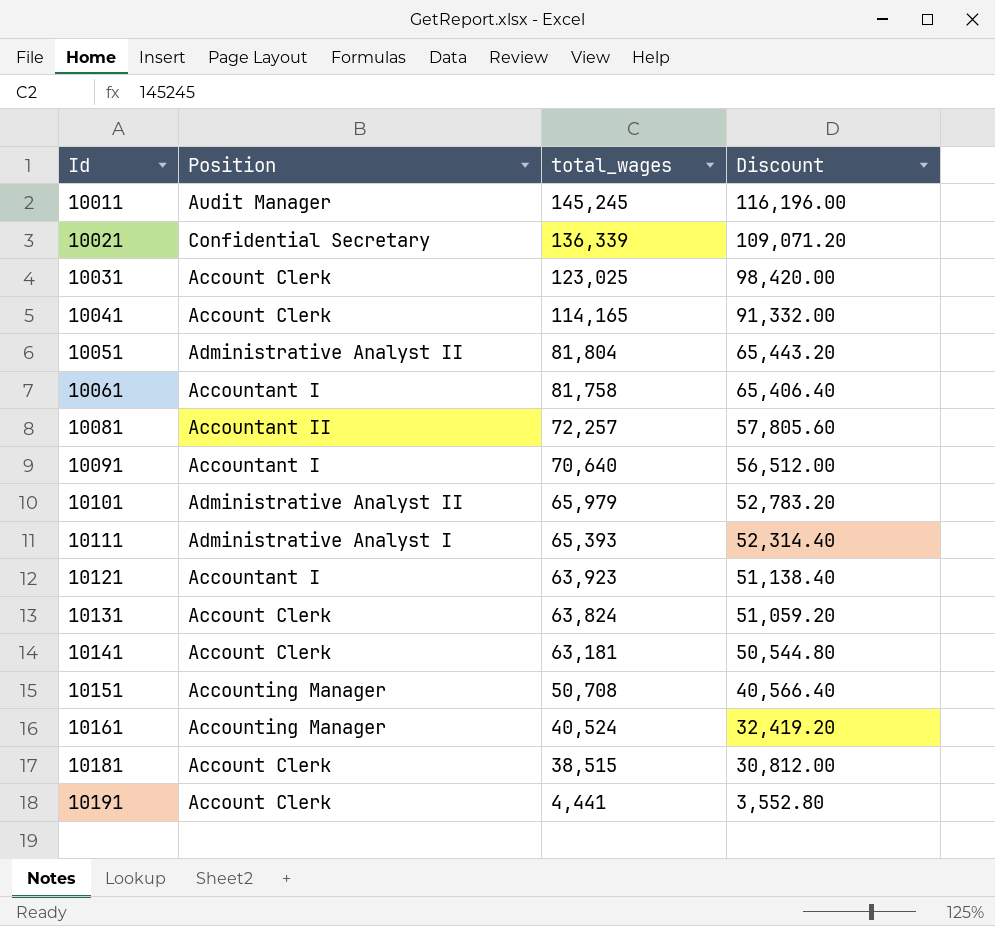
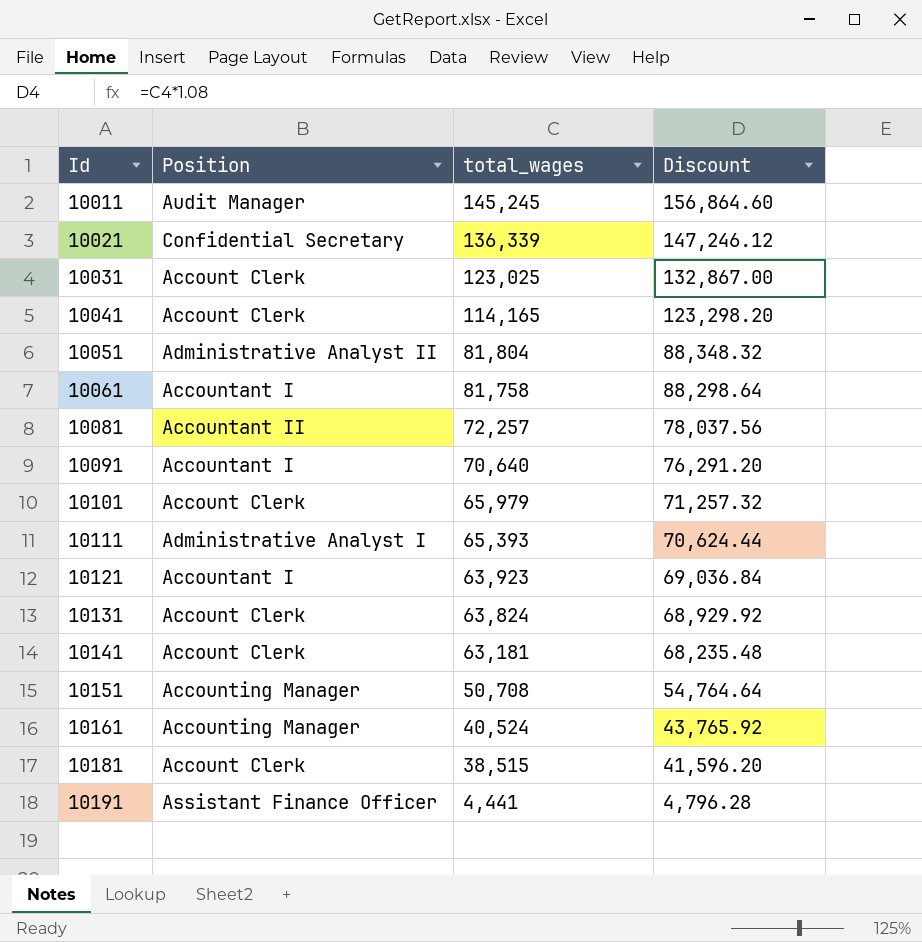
column Discount | formula: [total_wages] * 0.8 -> [total_wages] * 1.08
10101 | Position: Administrative Analyst II -> Account Clerk
10191 | Position: Account Clerk -> Assistant Finance Officer

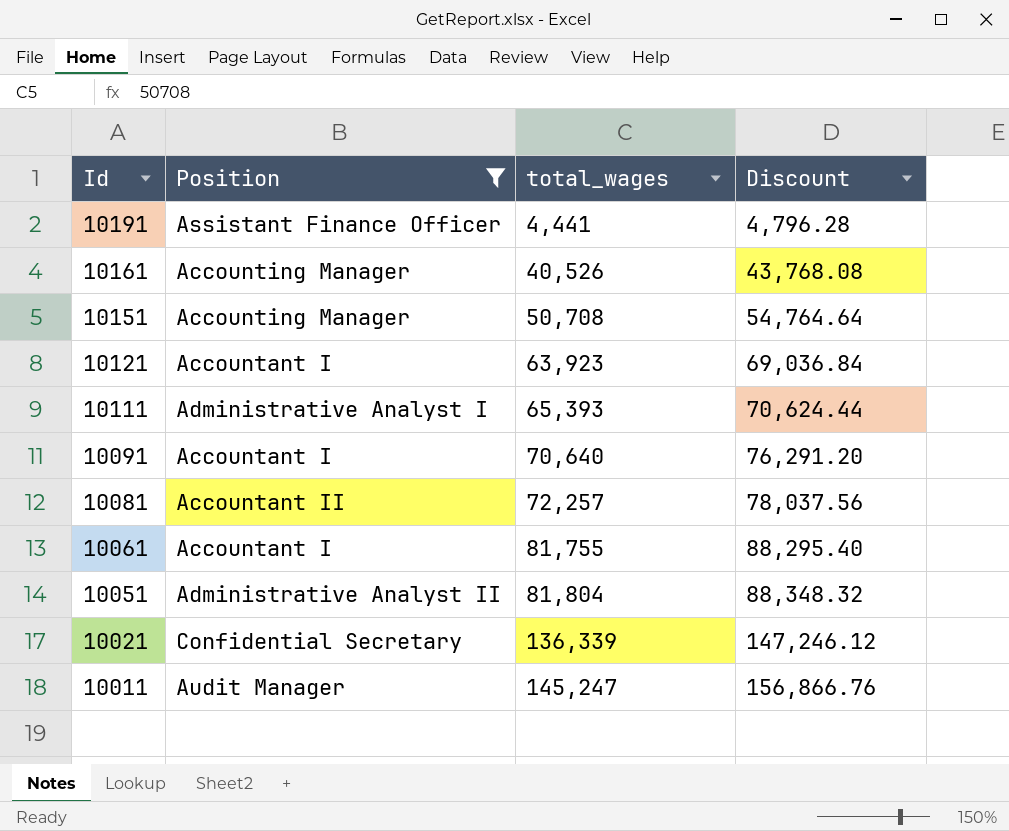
filter: none -> Position != Account Clerk
row order: Id ascending -> Id descending
10161 | total_wages: 40,524 -> 40,526
10161 | Discount: 43,765.92 -> 43,768.08
10061 | total_wages: 81,758 -> 81,755
10061 | Discount: 88,298.64 -> 88,295.40
10011 | total_wages: 145,245 -> 145,247
10011 | Discount: 156,864.60 -> 156,866.76

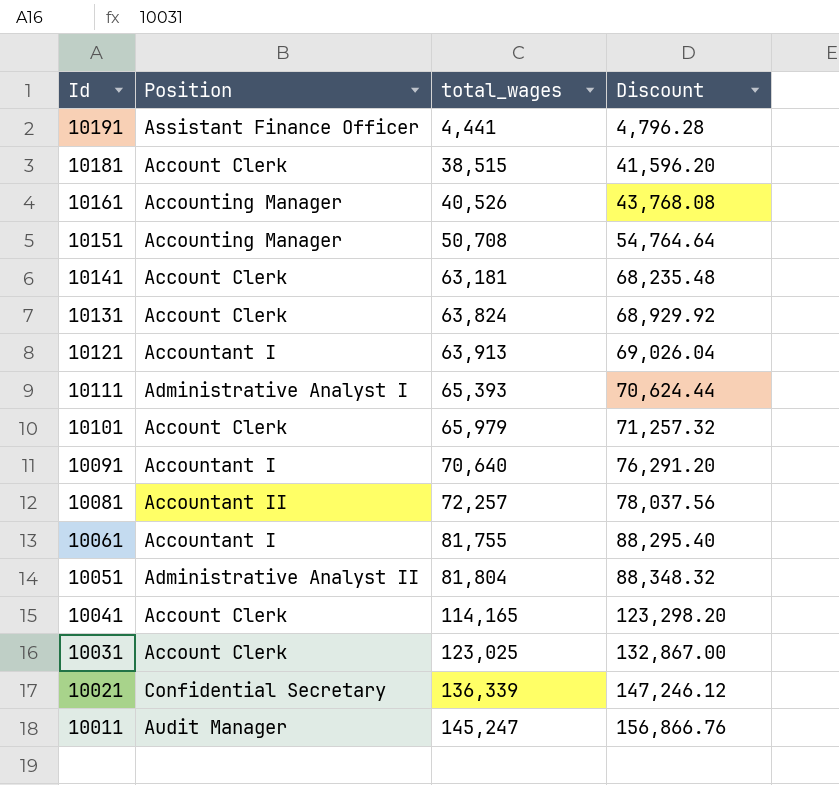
filter: Position != Account Clerk -> none
10121 | total_wages: 63,923 -> 63,913
10121 | Discount: 69,036.84 -> 69,026.04

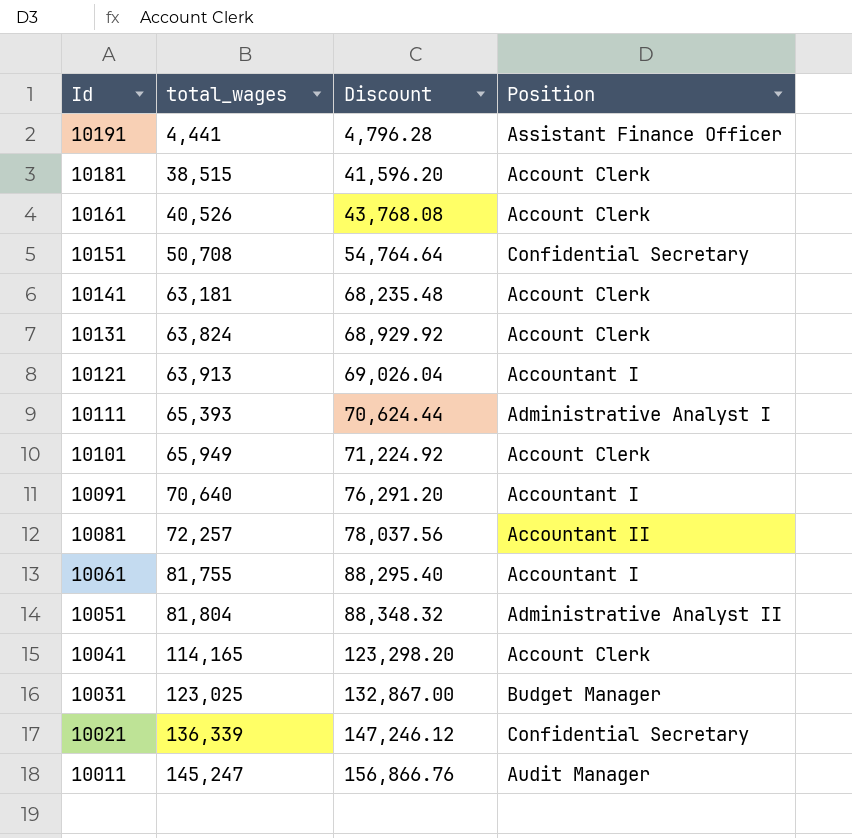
column Position | position: 2 -> 4
10161 | Position: Accounting Manager -> Account Clerk
10151 | Position: Accounting Manager -> Confidential Secretary
10101 | total_wages: 65,979 -> 65,949
10101 | Discount: 71,257.32 -> 71,224.92
10031 | Position: Account Clerk -> Budget Manager

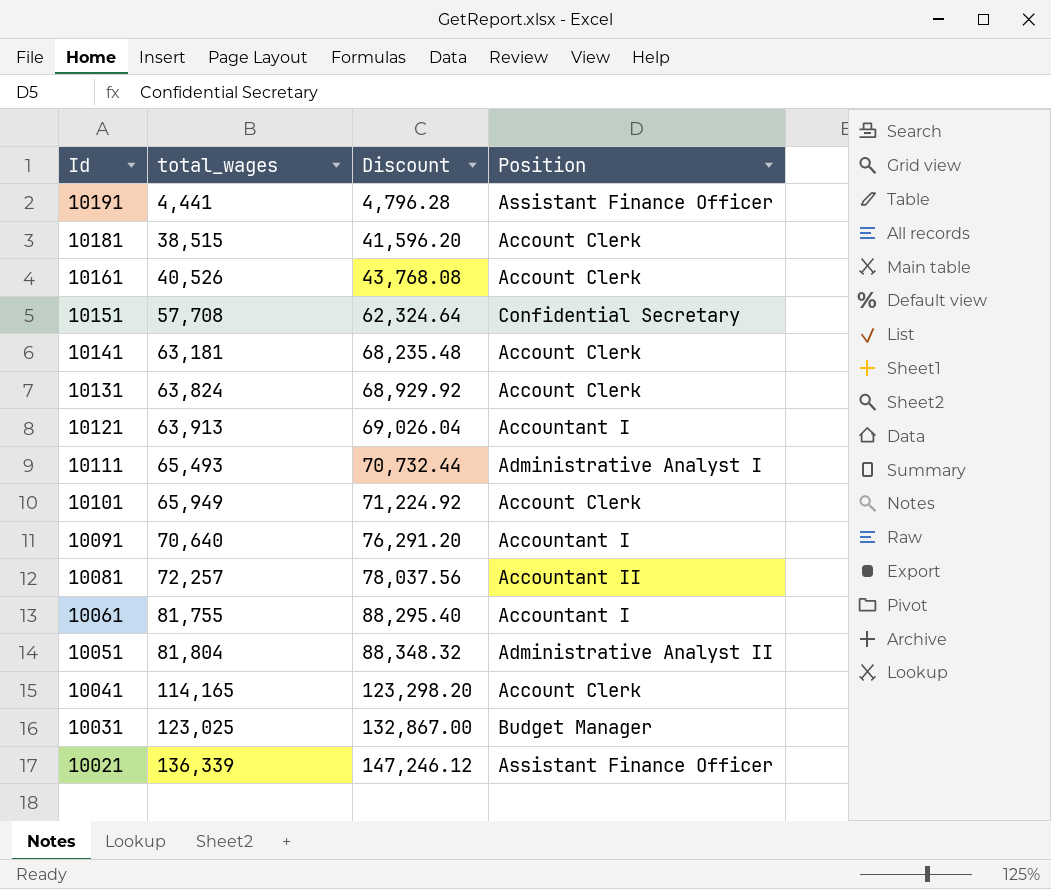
row 10011: 145,247 | 156,866.76 | Audit Manager -> none
10151 | total_wages: 50,708 -> 57,708
10151 | Discount: 54,764.64 -> 62,324.64
10111 | total_wages: 65,393 -> 65,493
10111 | Discount: 70,624.44 -> 70,732.44
10021 | Position: Confidential Secretary -> Assistant Finance Officer

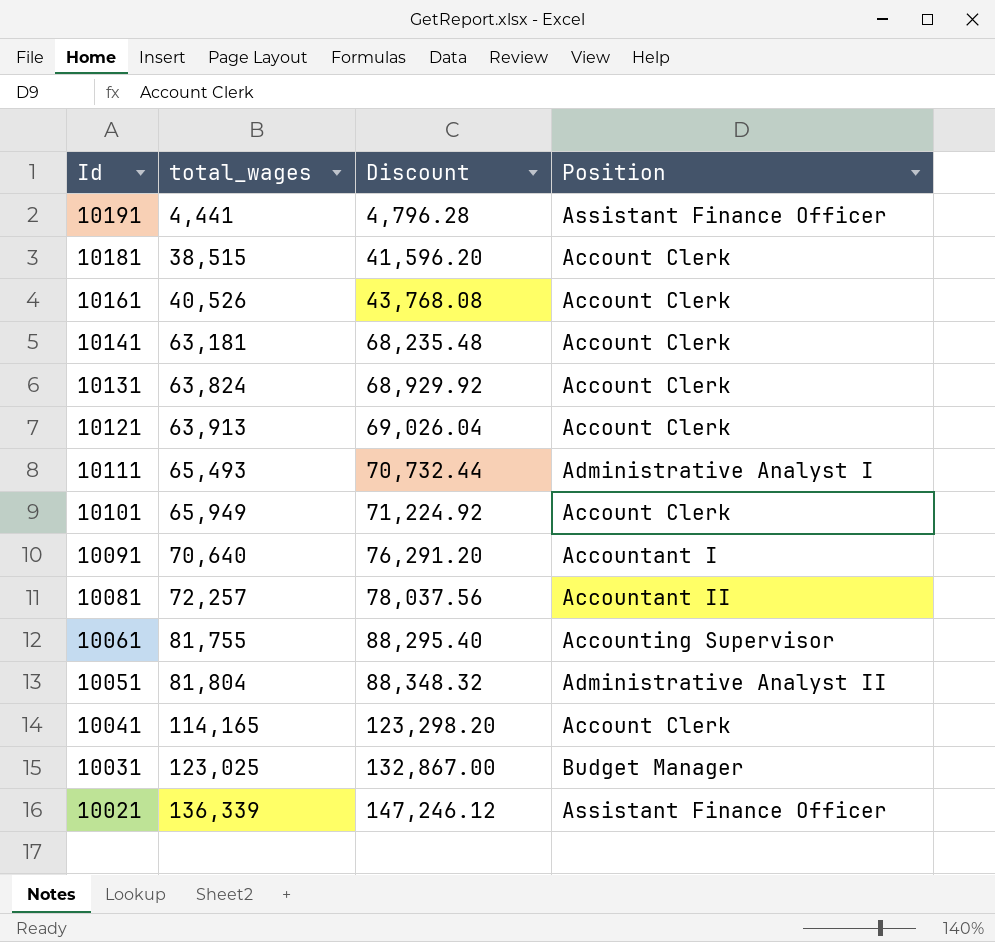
row 10151: 57,708 | 62,324.64 | Confidential Secretary -> none
10121 | Position: Accountant I -> Account Clerk
10061 | Position: Accountant I -> Accounting Supervisor

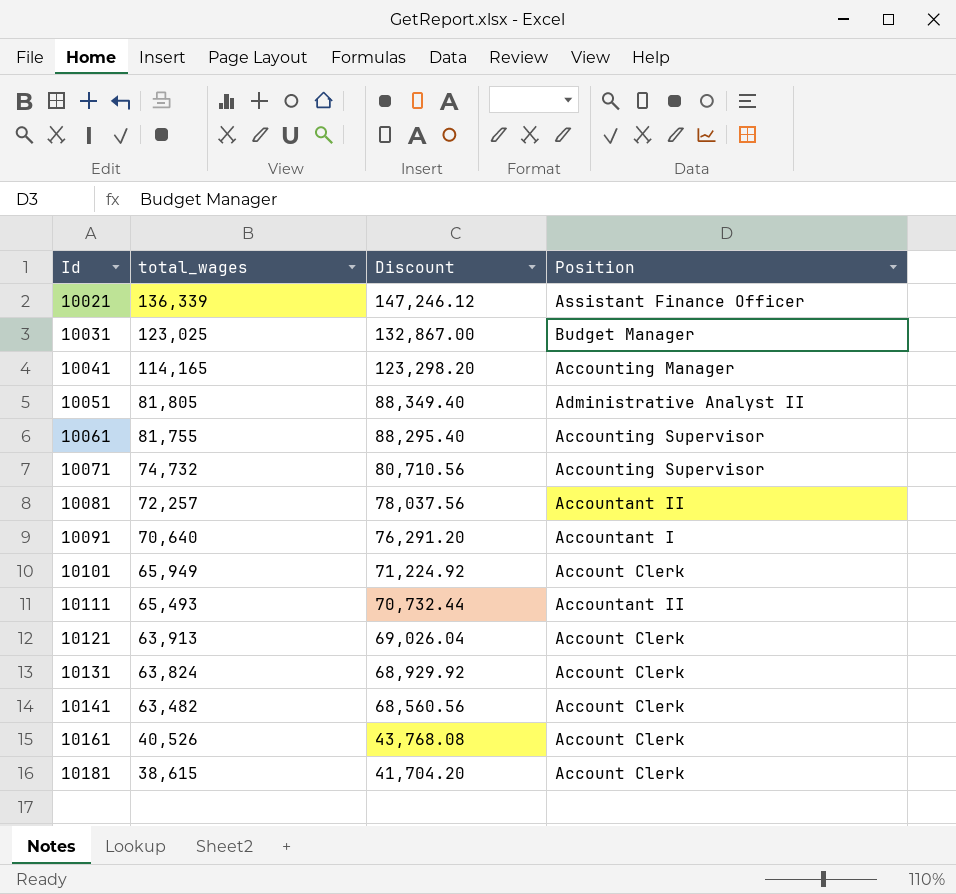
row order: Id descending -> Id ascending
row 10191: 4,441 | 4,796.28 | Assistant Finance Officer -> none
10041 | Position: Account Clerk -> Accounting Manager
10051 | total_wages: 81,804 -> 81,805
10051 | Discount: 88,348.32 -> 88,349.40
row 10071: none -> 74,732 | 80,710.56 | Accounting Supervisor
10111 | Position: Administrative Analyst I -> Accountant II
10141 | total_wages: 63,181 -> 63,482
10141 | Discount: 68,235.48 -> 68,560.56
10181 | total_wages: 38,515 -> 38,615
10181 | Discount: 41,596.20 -> 41,704.20

